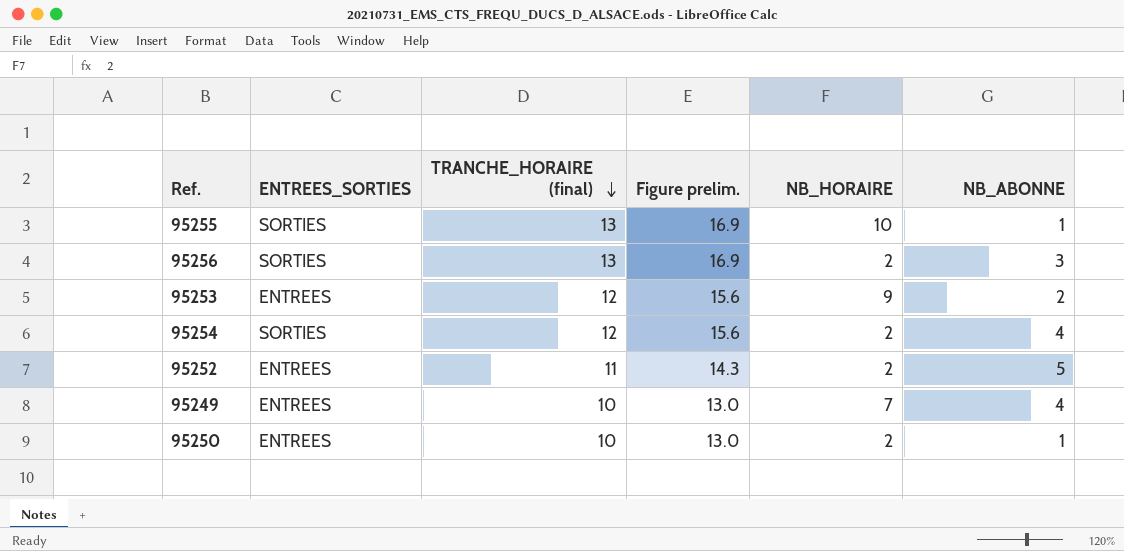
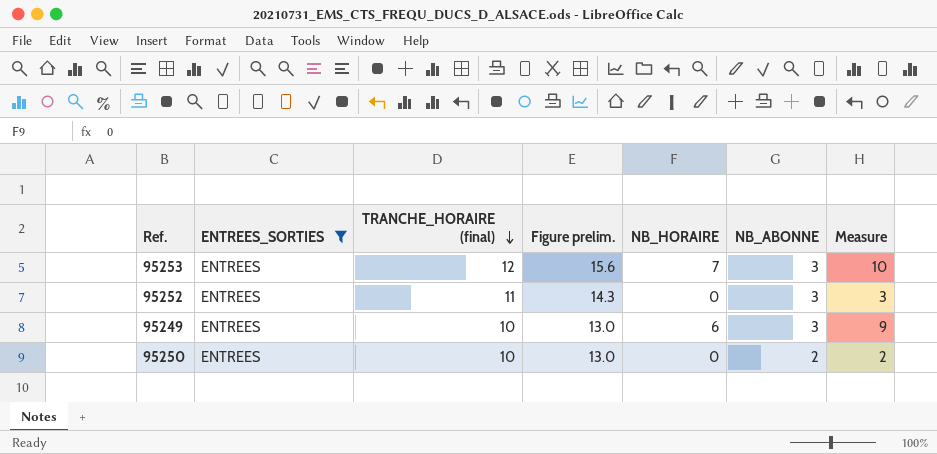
filter: none -> ENTREES_SORTIES = ENTREES
column Measure | formula: none -> [NB_HORAIRE] + [NB_ABONNE]
95253 | NB_HORAIRE: 9 -> 7
95253 | NB_ABONNE: 2 -> 3
95252 | NB_HORAIRE: 2 -> 0
95252 | NB_ABONNE: 5 -> 3
95249 | NB_HORAIRE: 7 -> 6
95249 | NB_ABONNE: 4 -> 3
95250 | NB_HORAIRE: 2 -> 0
95250 | NB_ABONNE: 1 -> 2

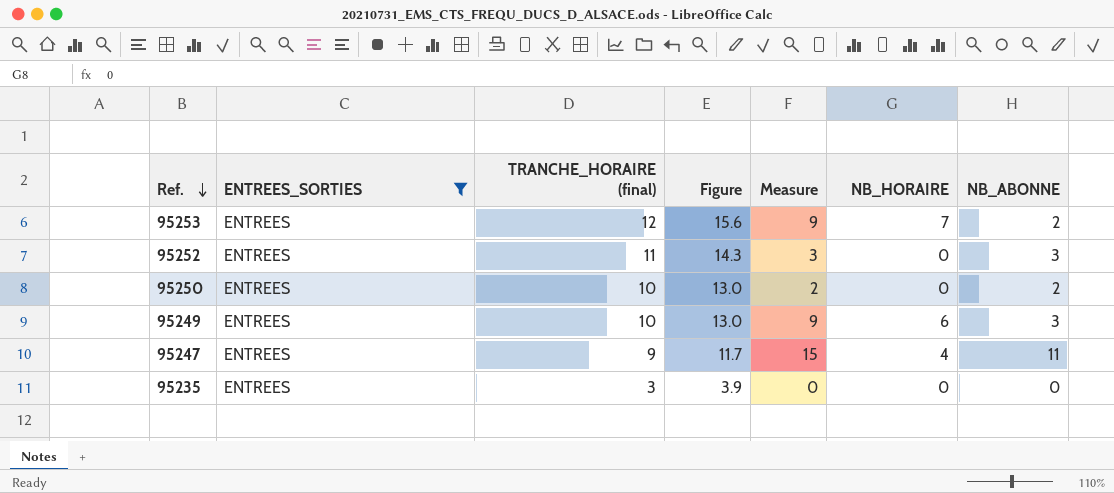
row order: TRANCHE_HORAIRE (final) descending -> Ref. descending
column name: Figure prelim. -> Figure
column Measure | position: 7 -> 5
95253 | Measure: 10 -> 9
95253 | NB_ABONNE: 3 -> 2
row 95247: none -> ENTREES | 9 | 11.7 | 15 | 4 | 11
row 95235: none -> ENTREES | 3 | 3.9 | 0 | 0 | 0

